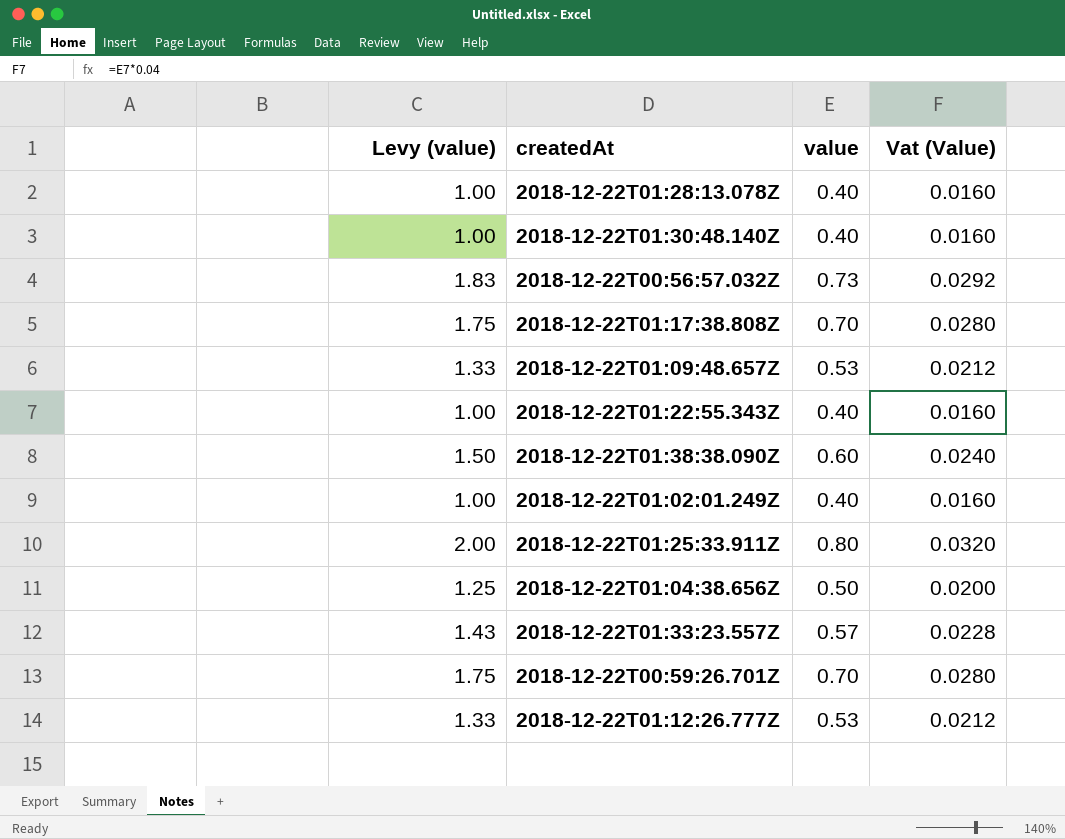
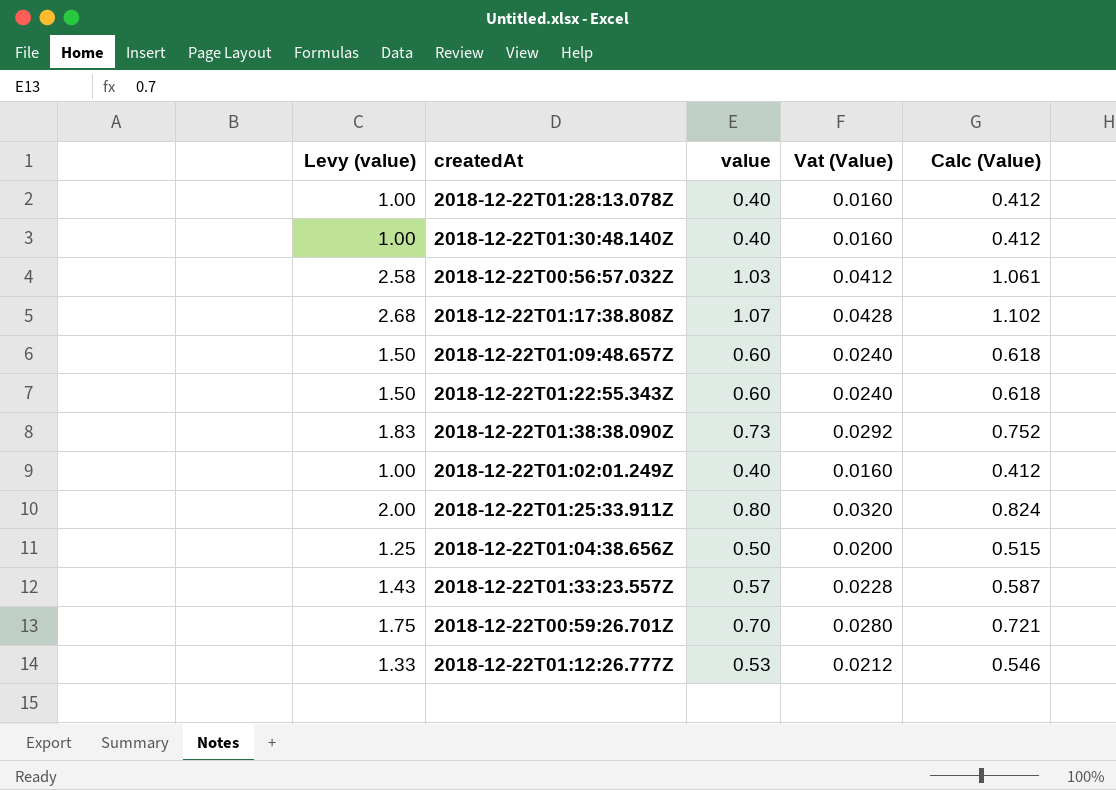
column Calc (Value) | formula: none -> [value] * 1.03
2018-12-22T00:56:57.032Z | Levy (value): 1.83 -> 2.58
2018-12-22T00:56:57.032Z | value: 0.73 -> 1.03
2018-12-22T00:56:57.032Z | Vat (Value): 0.0292 -> 0.0412
2018-12-22T01:17:38.808Z | Levy (value): 1.75 -> 2.68
2018-12-22T01:17:38.808Z | value: 0.70 -> 1.07
2018-12-22T01:17:38.808Z | Vat (Value): 0.0280 -> 0.0428
2018-12-22T01:09:48.657Z | Levy (value): 1.33 -> 1.50
2018-12-22T01:09:48.657Z | value: 0.53 -> 0.60
2018-12-22T01:09:48.657Z | Vat (Value): 0.0212 -> 0.0240
2018-12-22T01:22:55.343Z | Levy (value): 1.00 -> 1.50
2018-12-22T01:22:55.343Z | value: 0.40 -> 0.60
2018-12-22T01:22:55.343Z | Vat (Value): 0.0160 -> 0.0240
2018-12-22T01:38:38.090Z | Levy (value): 1.50 -> 1.83
2018-12-22T01:38:38.090Z | value: 0.60 -> 0.73
2018-12-22T01:38:38.090Z | Vat (Value): 0.0240 -> 0.0292

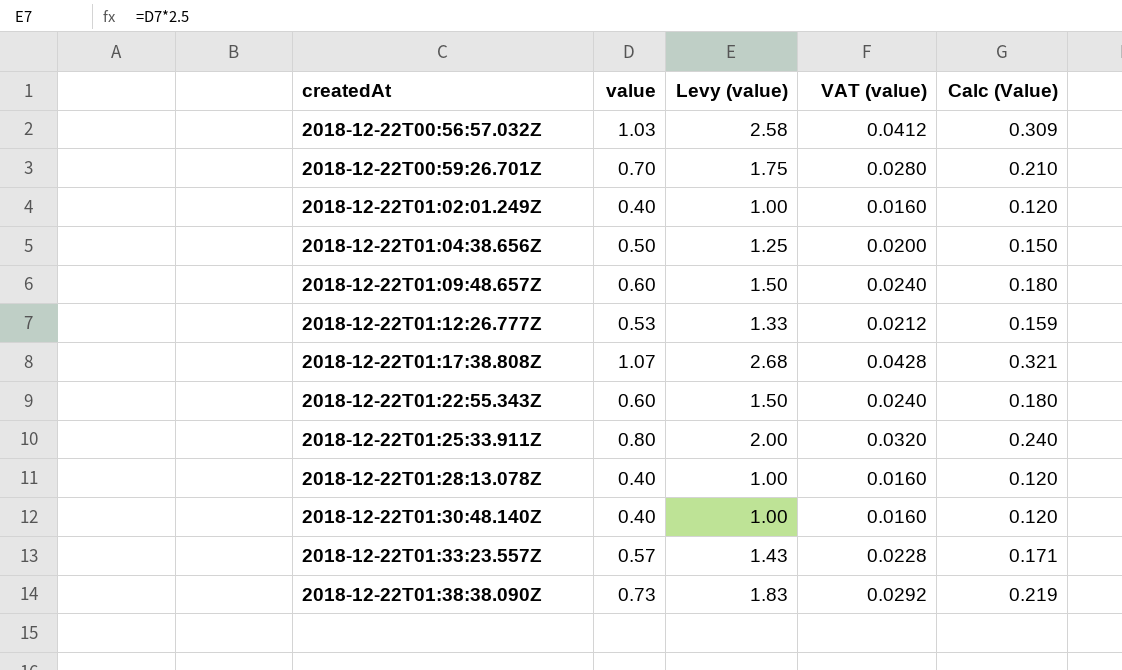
row order: none -> createdAt ascending
column Levy (value) | position: 1 -> 3
column name: Vat (Value) -> VAT (value)
column Calc (Value) | formula: [value] * 1.03 -> [value] * 0.3

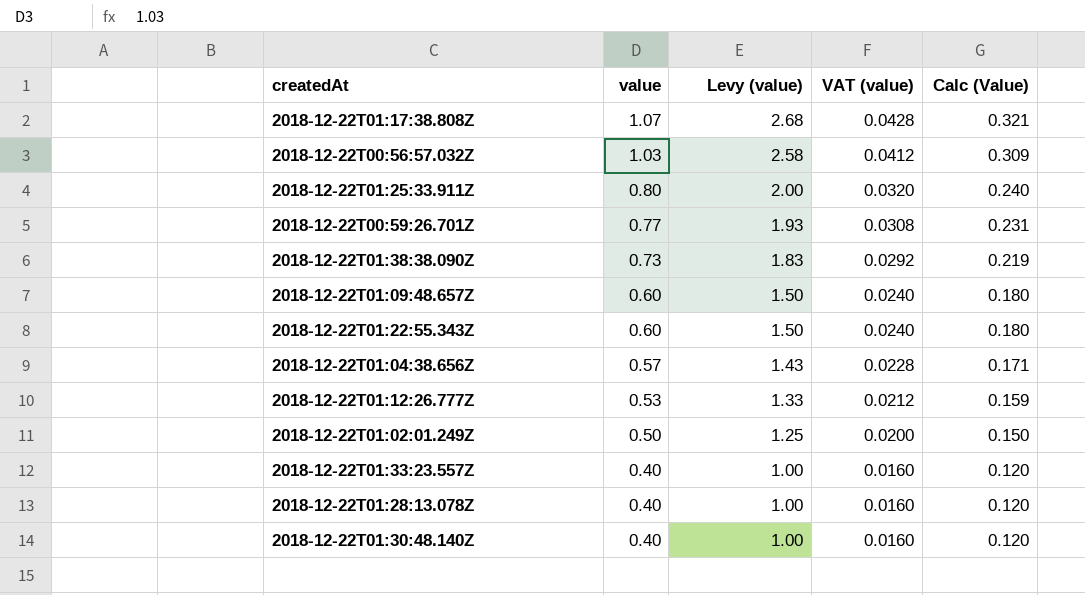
row order: createdAt ascending -> value descending
2018-12-22T00:59:26.701Z | value: 0.70 -> 0.77
2018-12-22T00:59:26.701Z | Levy (value): 1.75 -> 1.93
2018-12-22T00:59:26.701Z | VAT (value): 0.0280 -> 0.0308
2018-12-22T00:59:26.701Z | Calc (Value): 0.210 -> 0.231
2018-12-22T01:04:38.656Z | value: 0.50 -> 0.57
2018-12-22T01:04:38.656Z | Levy (value): 1.25 -> 1.43
2018-12-22T01:04:38.656Z | VAT (value): 0.0200 -> 0.0228
2018-12-22T01:04:38.656Z | Calc (Value): 0.150 -> 0.171
2018-12-22T01:02:01.249Z | value: 0.40 -> 0.50
2018-12-22T01:02:01.249Z | Levy (value): 1.00 -> 1.25
2018-12-22T01:02:01.249Z | VAT (value): 0.0160 -> 0.0200
2018-12-22T01:02:01.249Z | Calc (Value): 0.120 -> 0.150
2018-12-22T01:33:23.557Z | value: 0.57 -> 0.40
2018-12-22T01:33:23.557Z | Levy (value): 1.43 -> 1.00
2018-12-22T01:33:23.557Z | VAT (value): 0.0228 -> 0.0160
2018-12-22T01:33:23.557Z | Calc (Value): 0.171 -> 0.120

